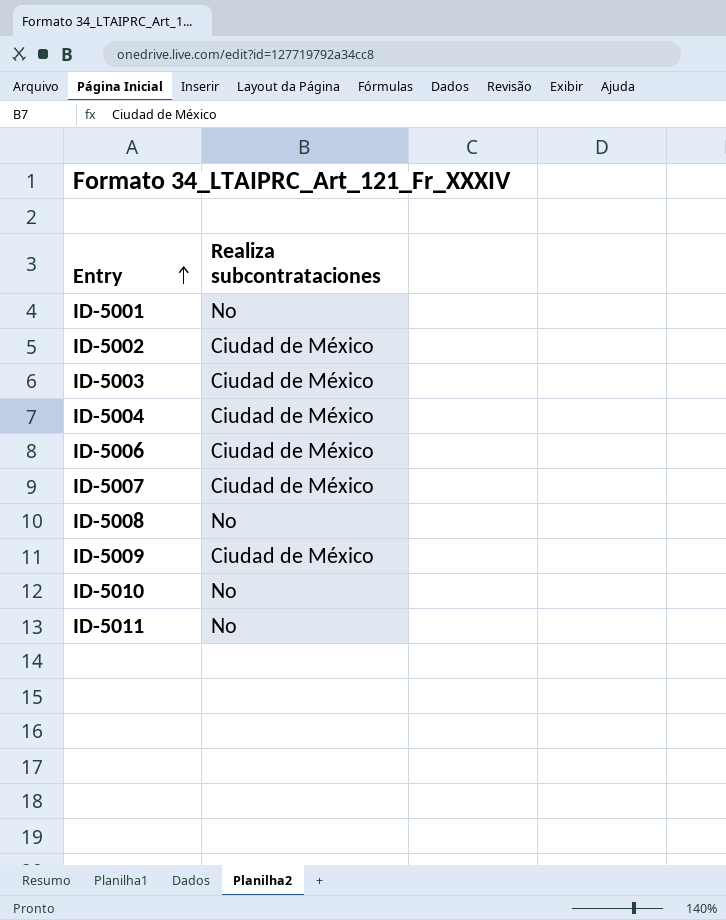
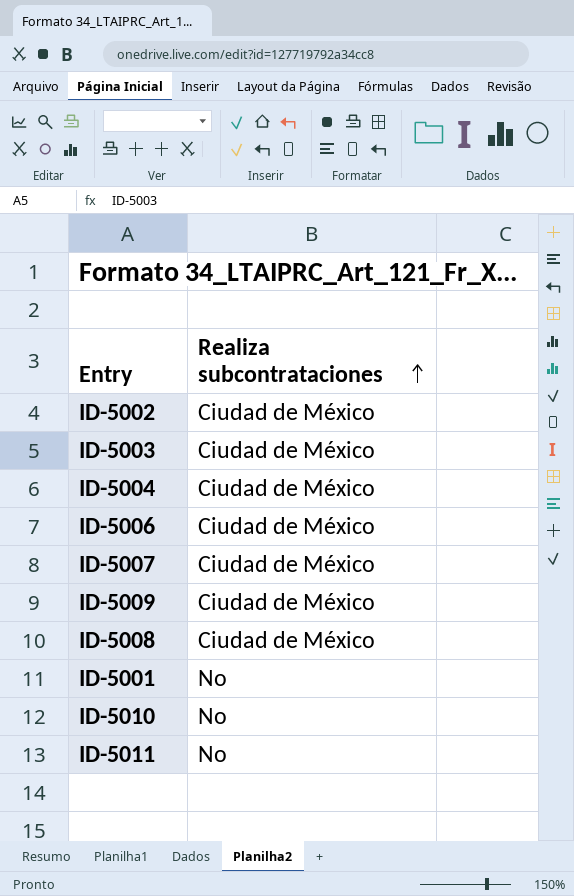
row order: Entry ascending -> Realiza subcontrataciones ascending
ID-5008 | Realiza subcontrataciones: No -> Ciudad de México

